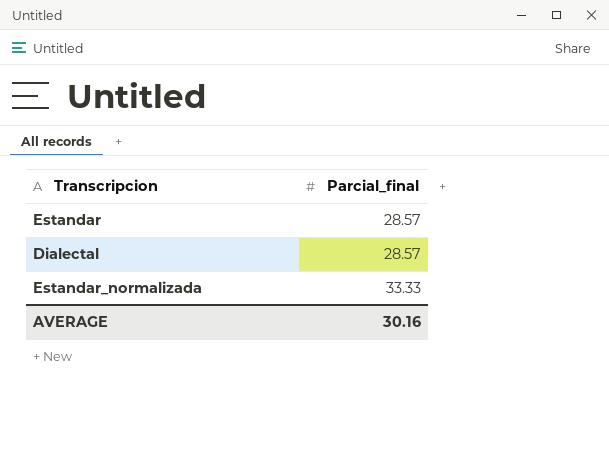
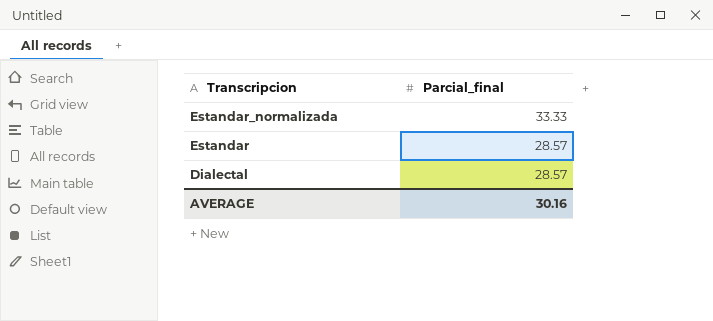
row order: Parcial_final ascending -> Transcripcion descending

